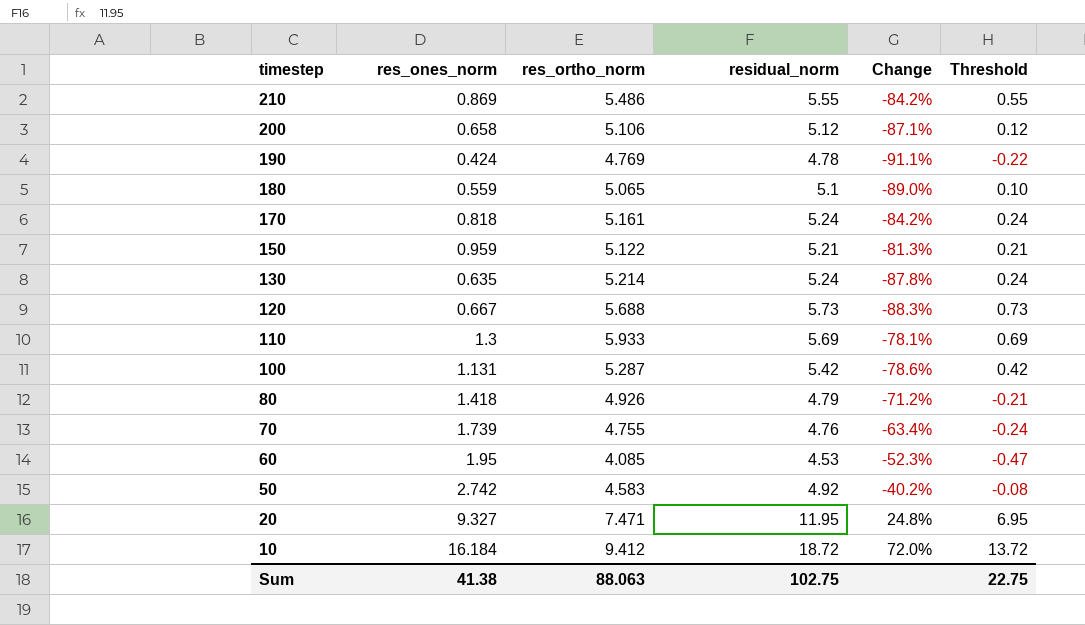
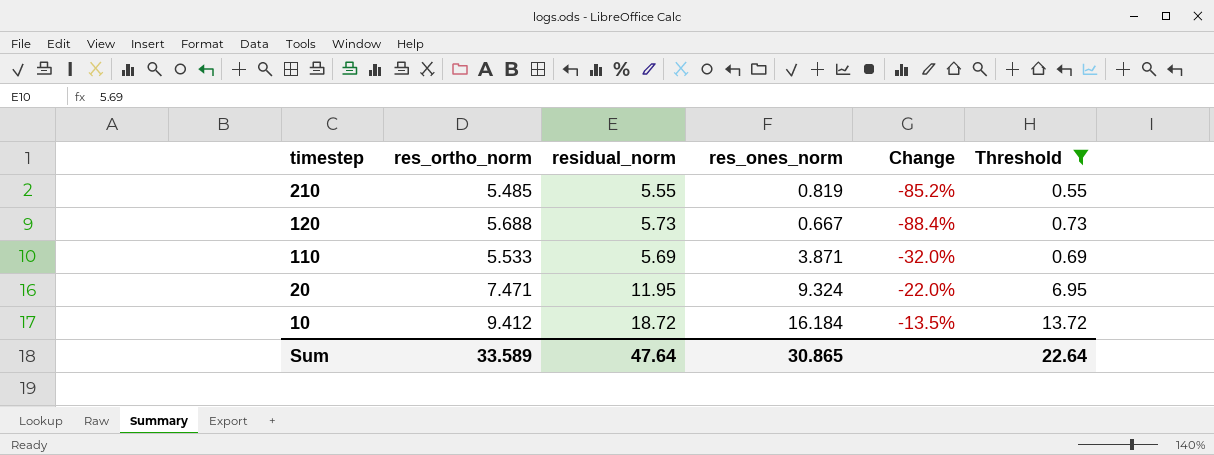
filter: none -> Threshold >= 0.55
column res_ones_norm | position: 2 -> 4
column Change | formula: ([res_ones_norm] - [res_ortho_norm]) / [res_ortho_norm] -> ([res_ones_norm] - [residual_norm]) / [residual_norm]
210 | res_ortho_norm: 5.486 -> 5.485
210 | res_ones_norm: 0.869 -> 0.819
110 | res_ortho_norm: 5.933 -> 5.533
110 | res_ones_norm: 1.3 -> 3.871
20 | res_ones_norm: 9.327 -> 9.324
Sum | res_ortho_norm: 88.063 -> 33.589
Sum | residual_norm: 102.75 -> 47.64
Sum | res_ones_norm: 41.38 -> 30.865
Sum | Threshold: 22.75 -> 22.64

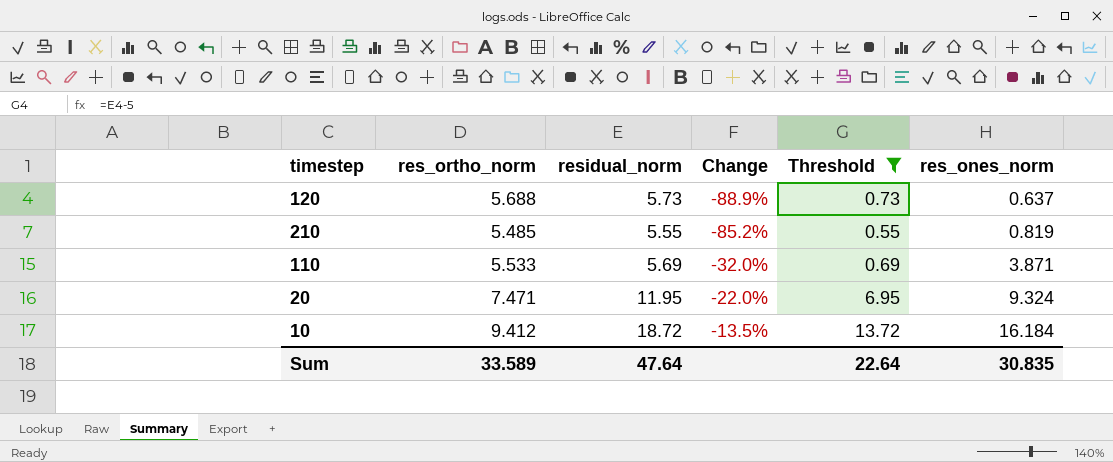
row order: timestep descending -> Change ascending
column res_ones_norm | position: 4 -> 6
120 | Change: -88.4% -> -88.9%
120 | res_ones_norm: 0.667 -> 0.637
Sum | res_ones_norm: 30.865 -> 30.835

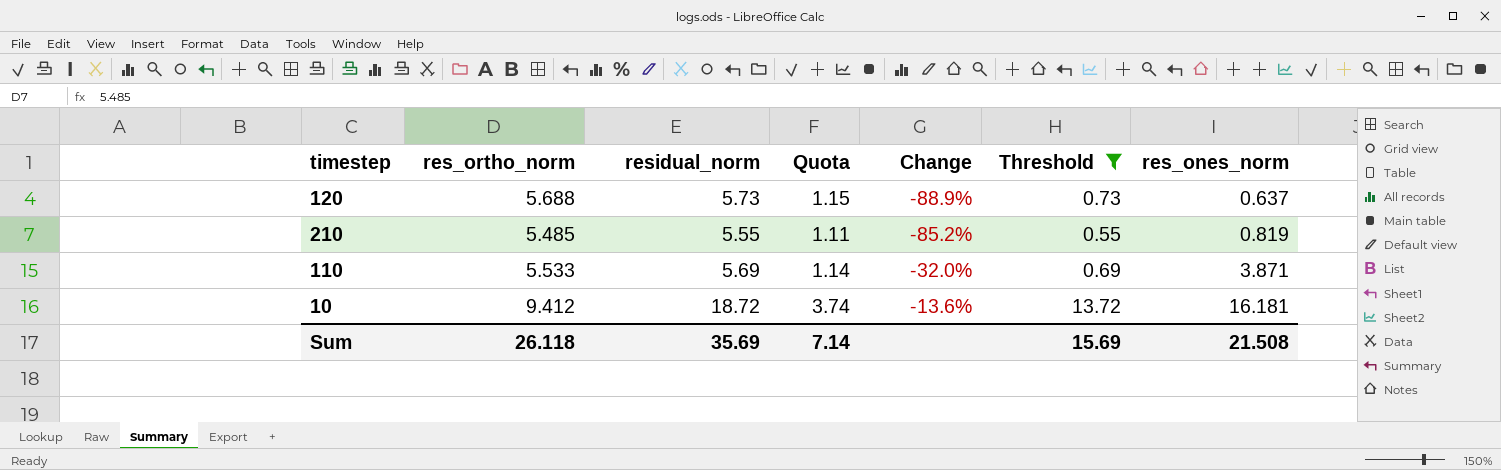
column Quota | formula: none -> [residual_norm] * 0.2
row 20: 7.471 | 11.95 | -22.0% | 6.95 | 9.324 -> none
10 | Change: -13.5% -> -13.6%
10 | res_ones_norm: 16.184 -> 16.181
Sum | res_ortho_norm: 33.589 -> 26.118
Sum | residual_norm: 47.64 -> 35.69
Sum | Threshold: 22.64 -> 15.69
Sum | res_ones_norm: 30.835 -> 21.508

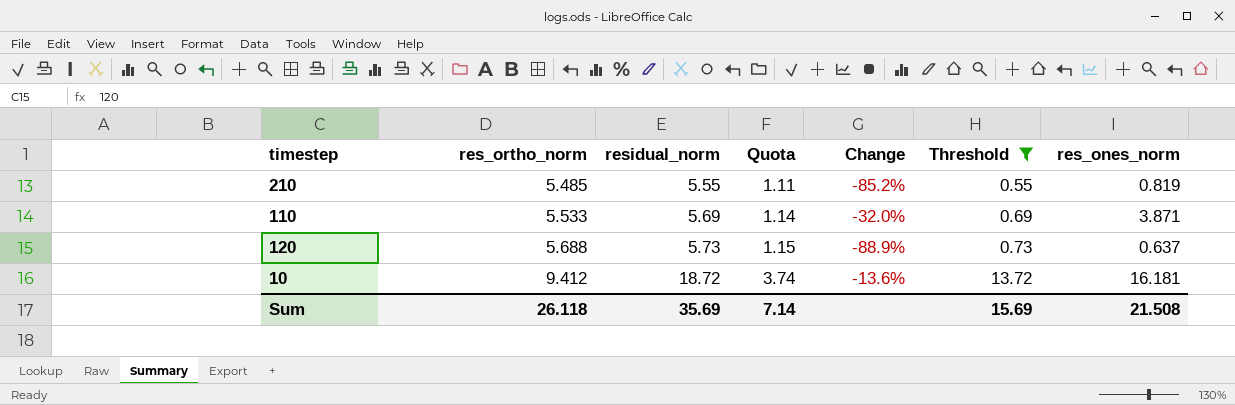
row order: Change ascending -> res_ortho_norm ascending

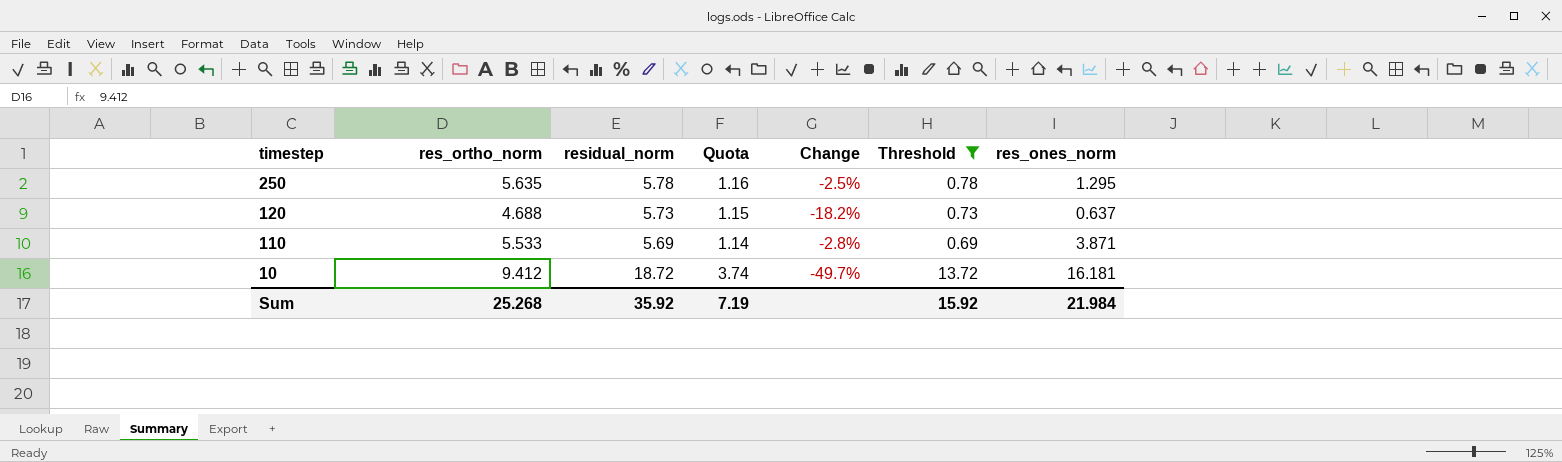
row order: res_ortho_norm ascending -> timestep descending
column Change | formula: ([res_ones_norm] - [residual_norm]) / [residual_norm] -> ([res_ortho_norm] - [residual_norm]) / [residual_norm]
row 210: 5.485 | 5.55 | 1.11 | -85.2% | 0.55 | 0.819 -> none
row 250: none -> 5.635 | 5.78 | 1.16 | -2.5% | 0.78 | 1.295
120 | res_ortho_norm: 5.688 -> 4.688
Sum | res_ortho_norm: 26.118 -> 25.268
Sum | residual_norm: 35.69 -> 35.92
Sum | Quota: 7.14 -> 7.19
Sum | Threshold: 15.69 -> 15.92
Sum | res_ones_norm: 21.508 -> 21.984

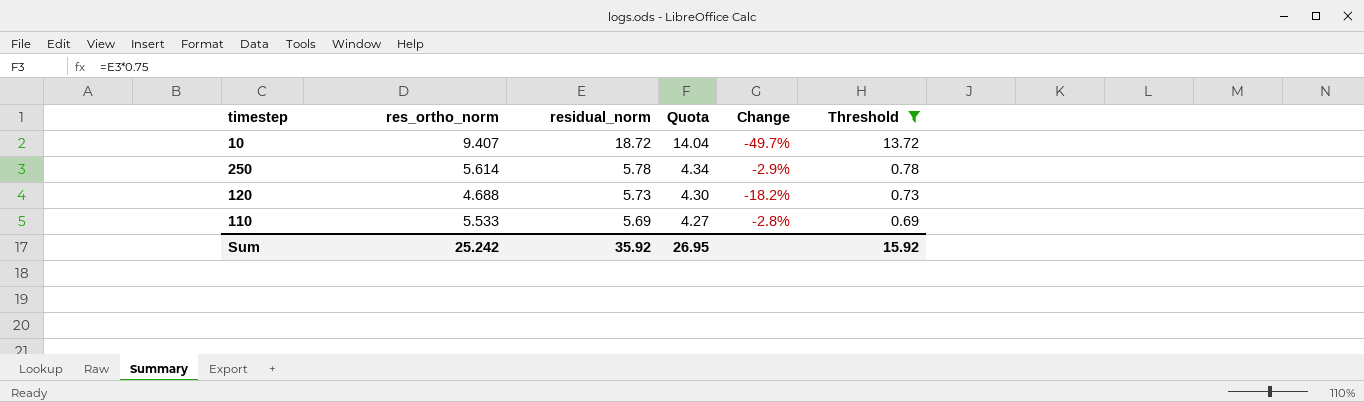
row order: timestep descending -> residual_norm descending
column res_ones_norm | position: 7 -> none
column Quota | formula: [residual_norm] * 0.2 -> [residual_norm] * 0.75
10 | res_ortho_norm: 9.412 -> 9.407
250 | res_ortho_norm: 5.635 -> 5.614
250 | Change: -2.5% -> -2.9%
Sum | res_ortho_norm: 25.268 -> 25.242
Sum | Quota: 7.19 -> 26.95

